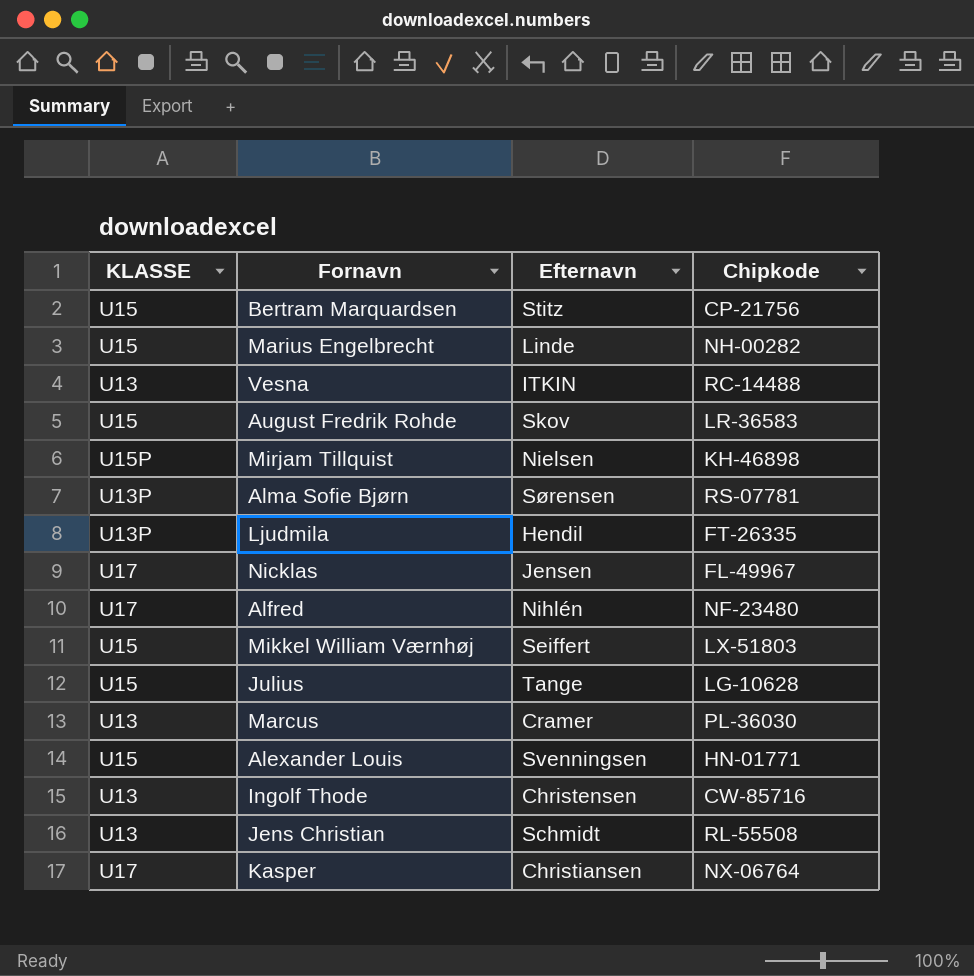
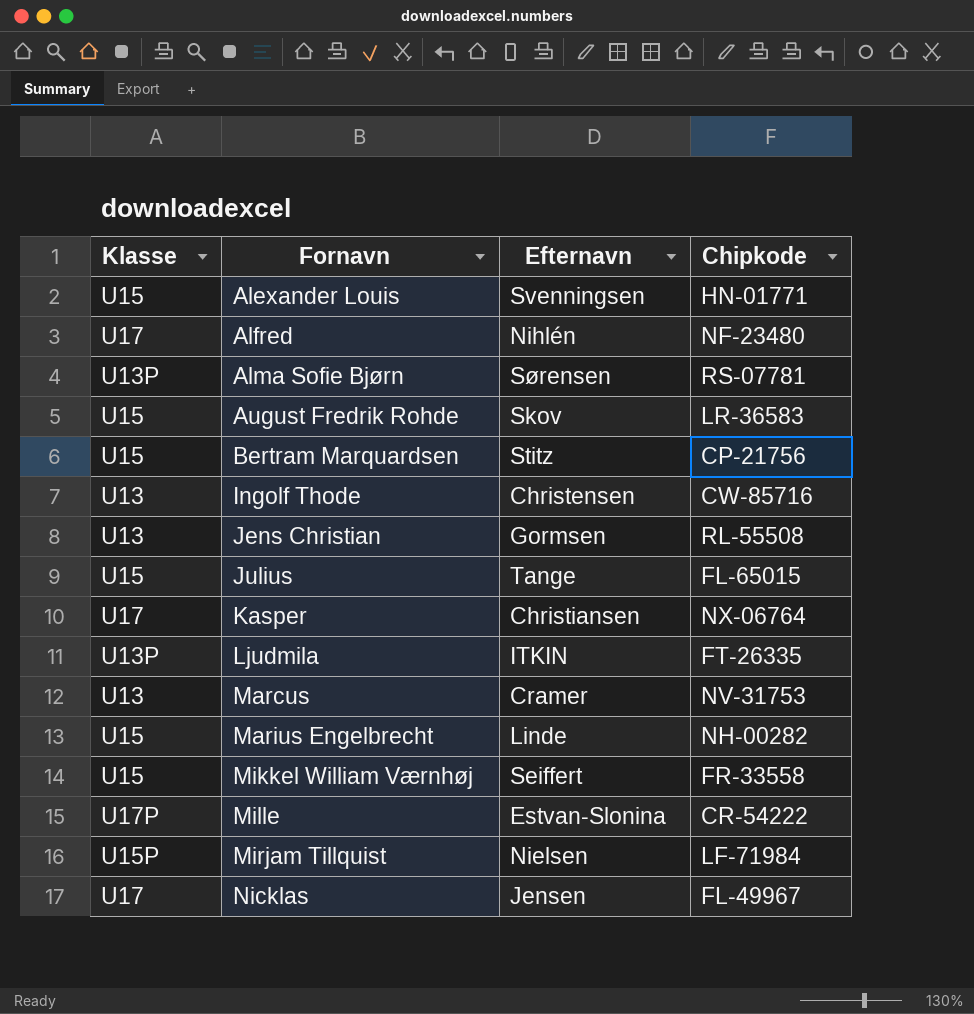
row order: none -> Fornavn ascending
column name: KLASSE -> Klasse
row Vesna: U13 | ITKIN | RC-14488 -> none
Jens Christian | Efternavn: Schmidt -> Gormsen
Julius | Chipkode: LG-10628 -> FL-65015
Ljudmila | Efternavn: Hendil -> ITKIN
Marcus | Chipkode: PL-36030 -> NV-31753
Mikkel William Værnhøj | Chipkode: LX-51803 -> FR-33558
row Mille: none -> U17P | Estvan-Slonina | CR-54222
Mirjam Tillquist | Chipkode: KH-46898 -> LF-71984

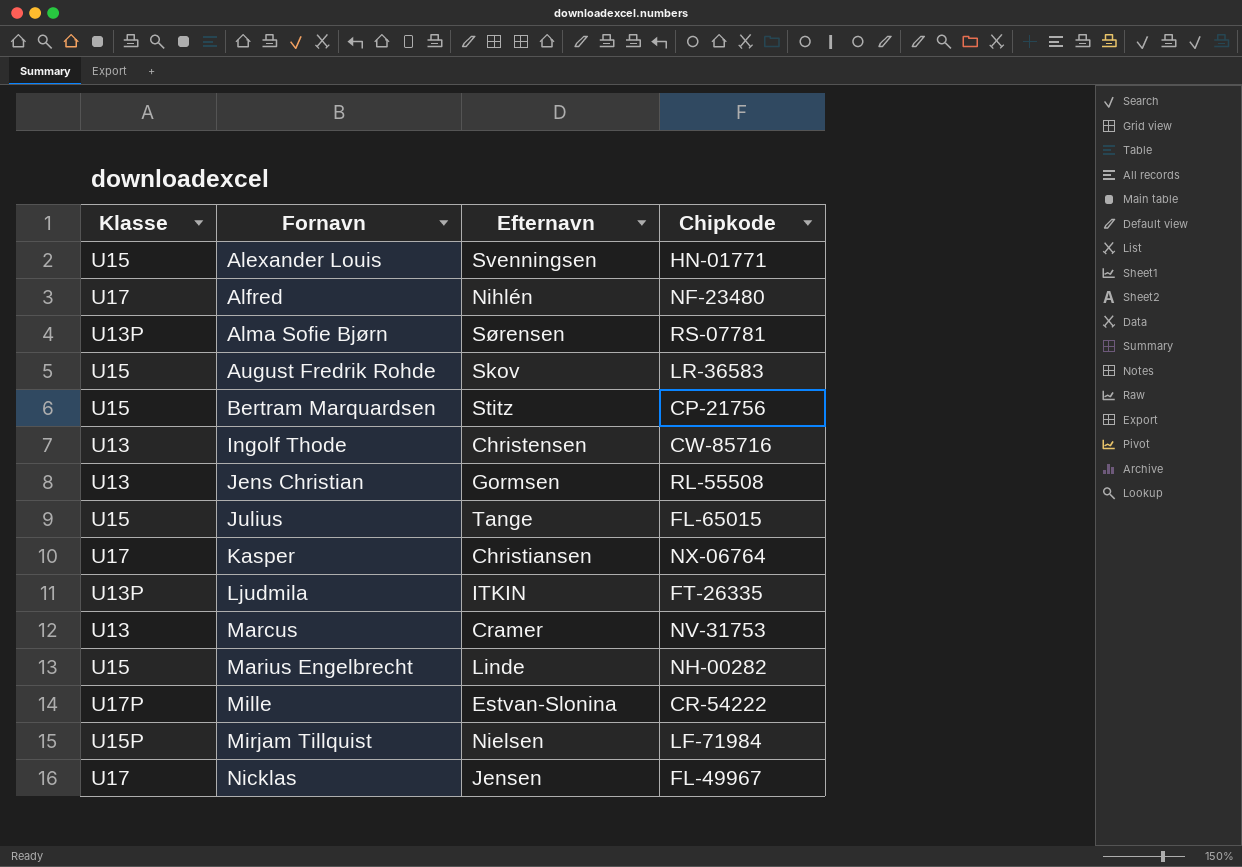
row Mikkel William Værnhøj: U15 | Seiffert | FR-33558 -> none

